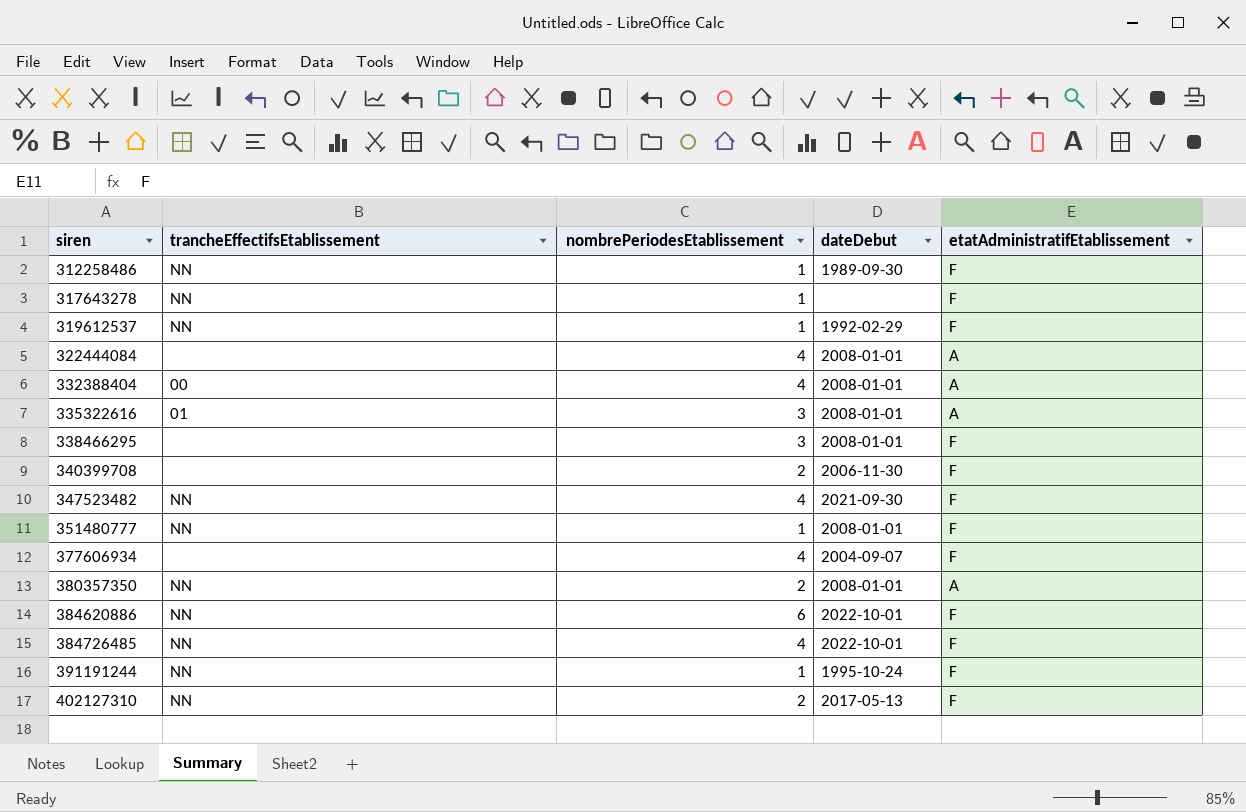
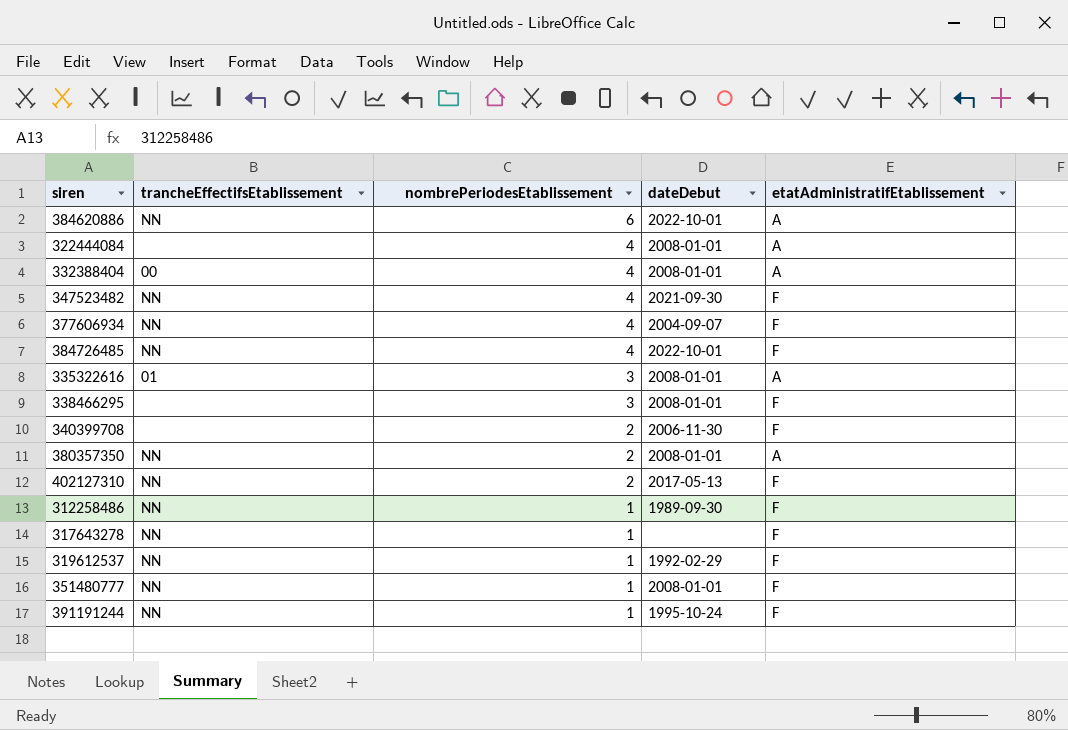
row order: siren ascending -> nombrePeriodesEtablissement descending
384620886 | etatAdministratifEtablissement: F -> A
377606934 | trancheEffectifsEtablissement: none -> NN

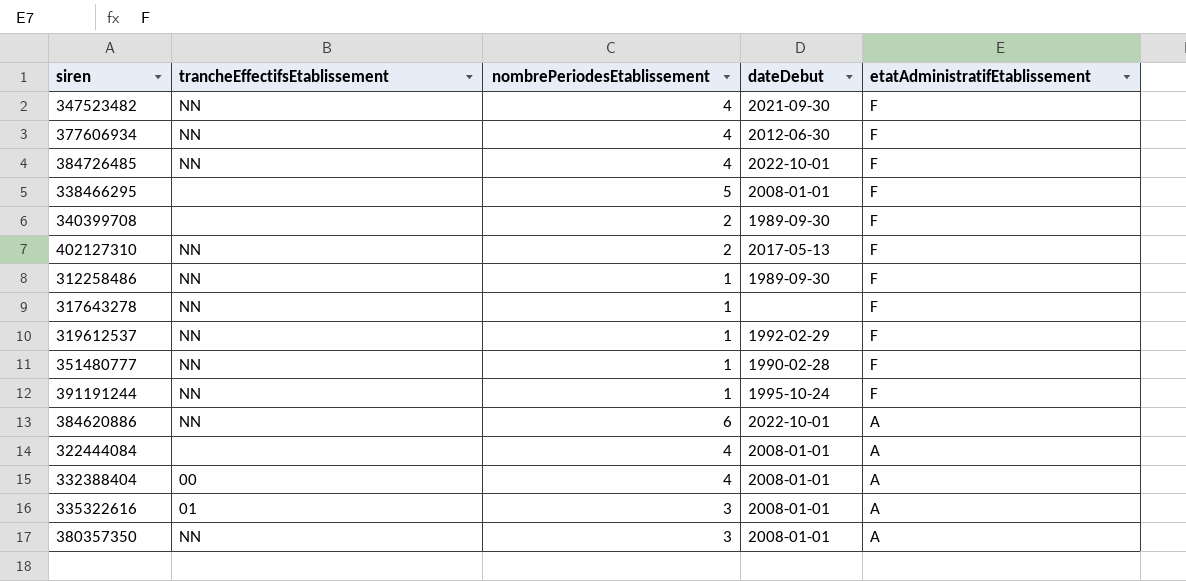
row order: nombrePeriodesEtablissement descending -> etatAdministratifEtablissement descending
377606934 | dateDebut: 2004-09-07 -> 2012-06-30
338466295 | nombrePeriodesEtablissement: 3 -> 5
340399708 | dateDebut: 2006-11-30 -> 1989-09-30
351480777 | dateDebut: 2008-01-01 -> 1990-02-28
380357350 | nombrePeriodesEtablissement: 2 -> 3

